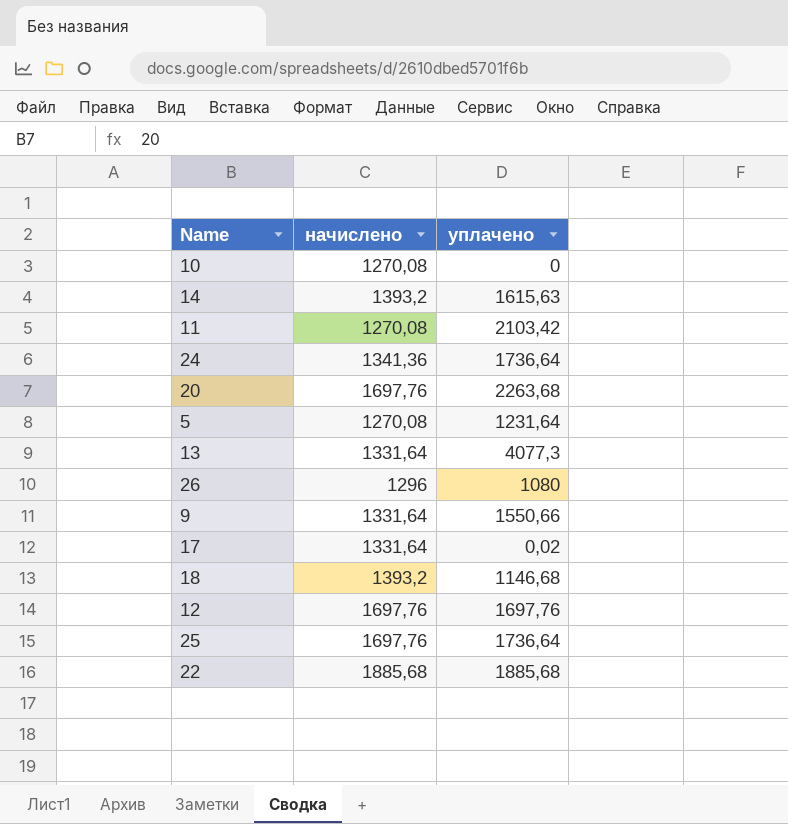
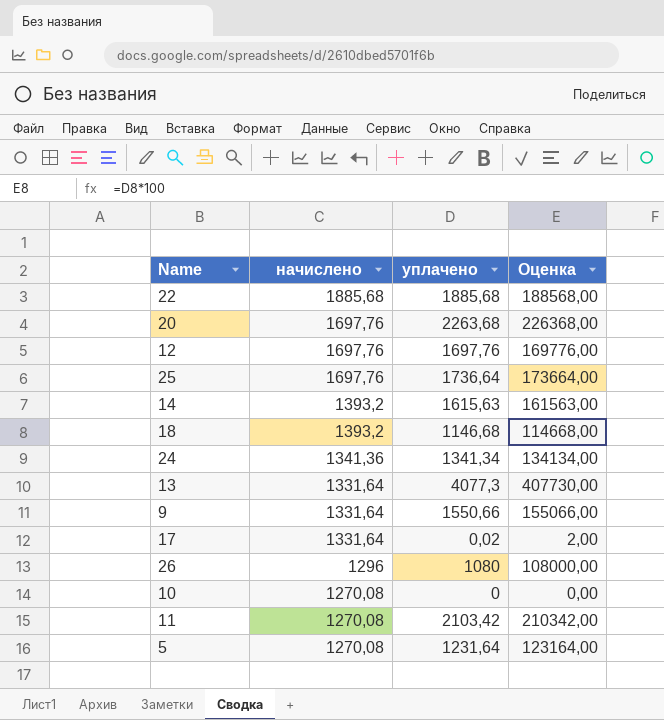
row order: none -> начислено descending
column Оценка | formula: none -> [уплачено] * 100
24 | уплачено: 1736,64 -> 1341,34

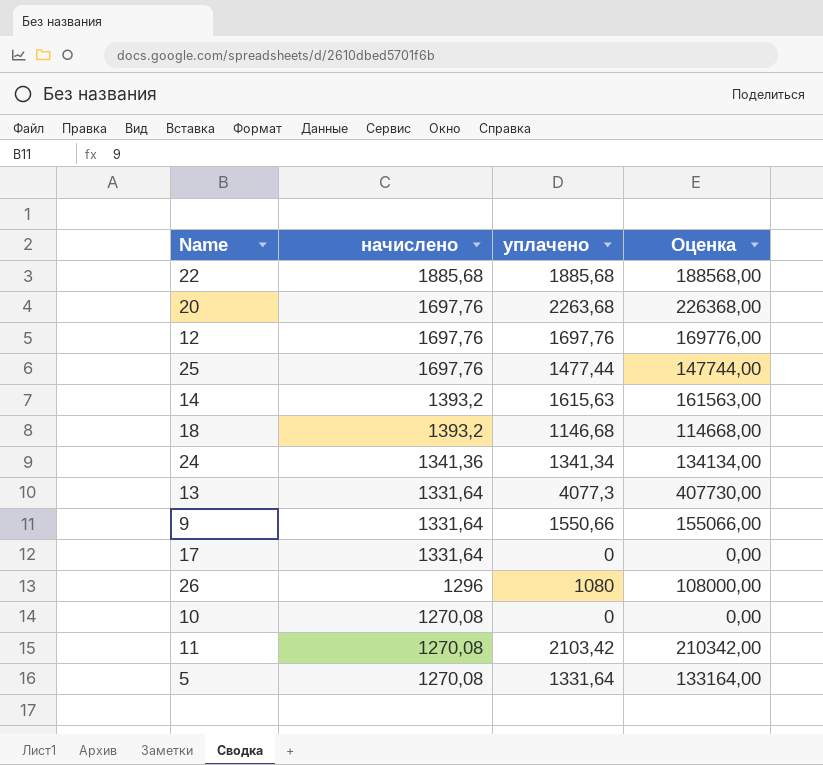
25 | уплачено: 1736,64 -> 1477,44
25 | Оценка: 173664,00 -> 147744,00
17 | уплачено: 0,02 -> 0
17 | Оценка: 2,00 -> 0,00
5 | уплачено: 1231,64 -> 1331,64
5 | Оценка: 123164,00 -> 133164,00

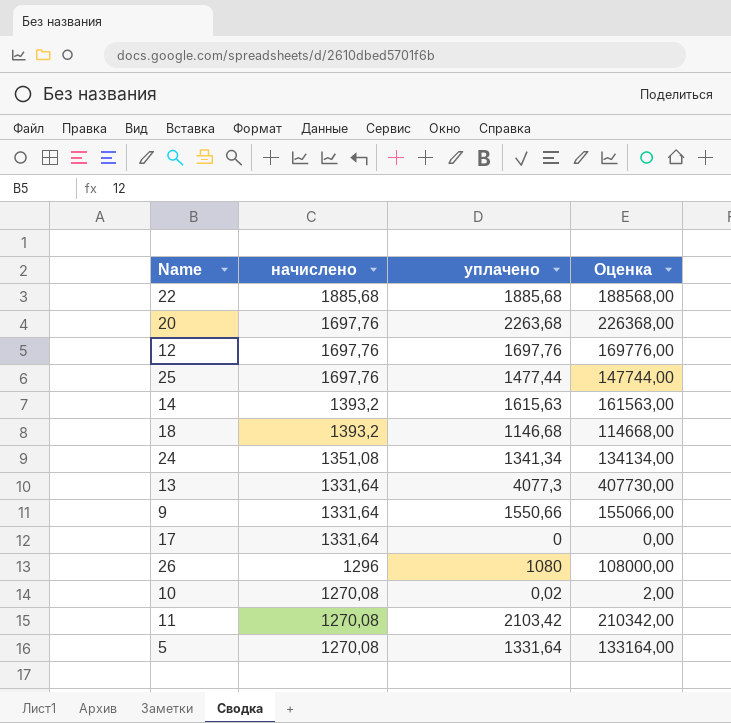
24 | начислено: 1341,36 -> 1351,08
10 | уплачено: 0 -> 0,02
10 | Оценка: 0,00 -> 2,00

